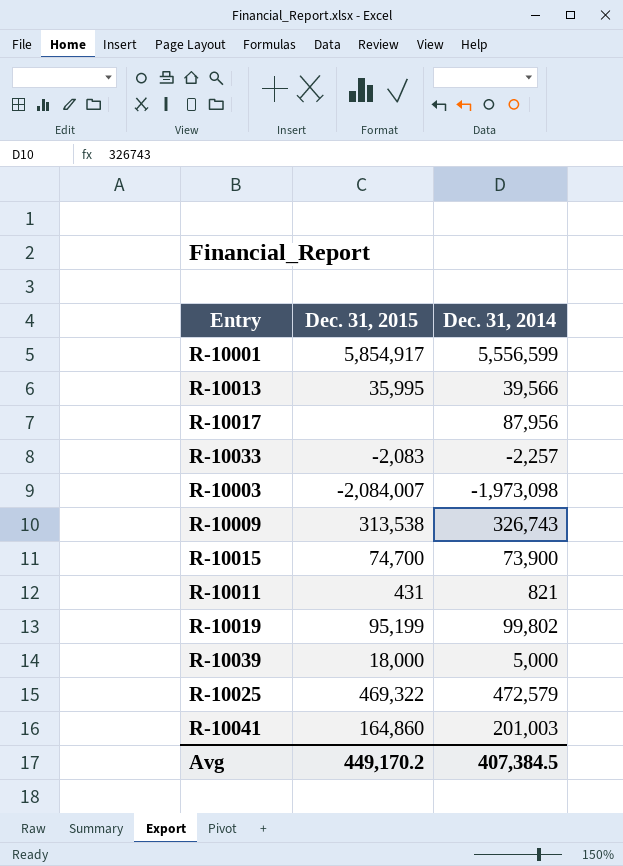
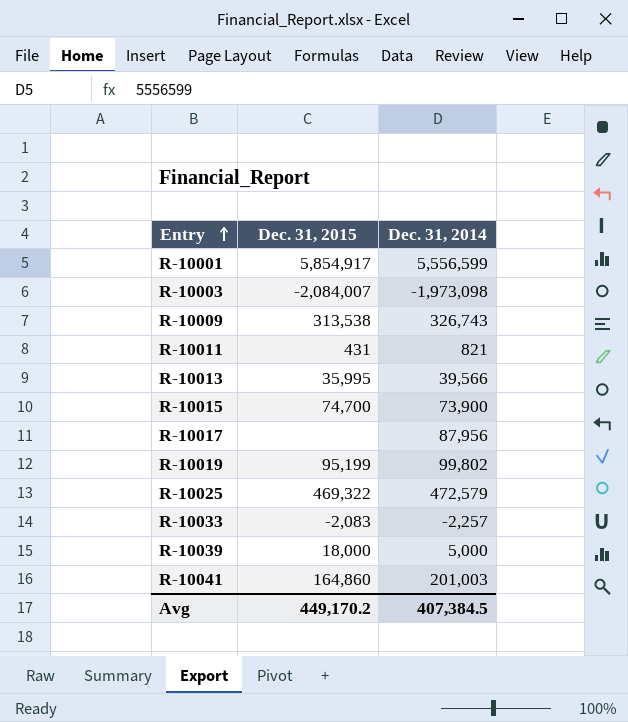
row order: none -> Entry ascending

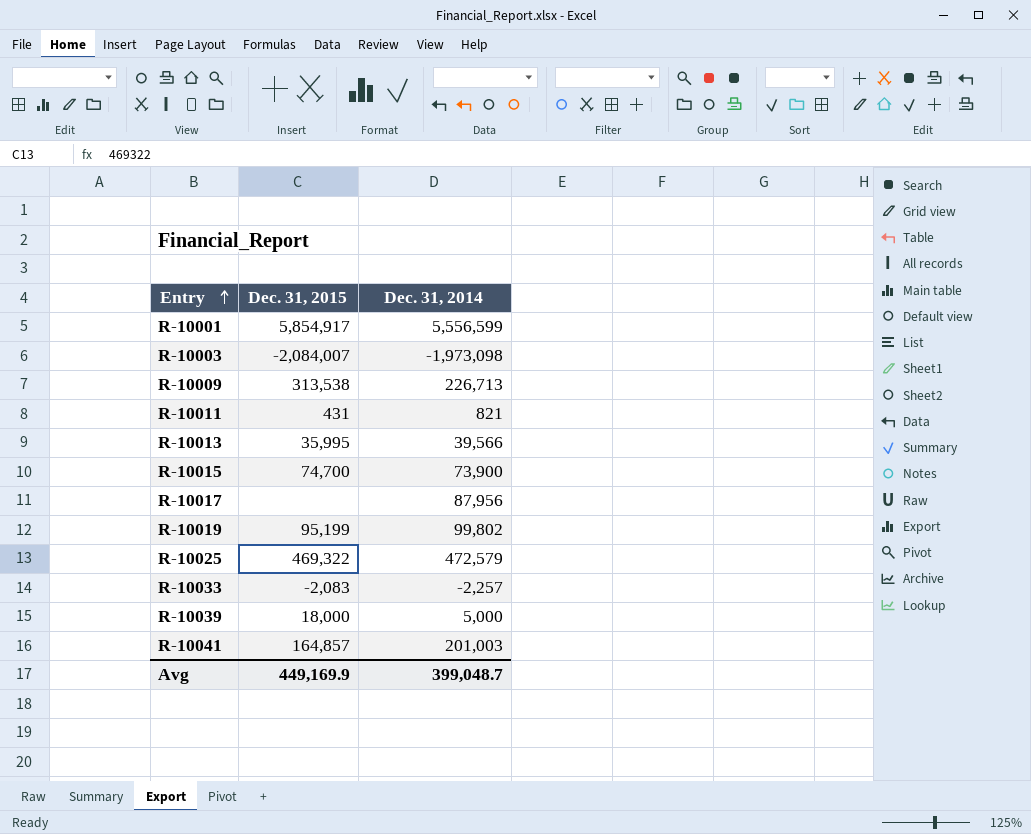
R-10009 | Dec. 31, 2014: 326,743 -> 226,713
R-10041 | Dec. 31, 2015: 164,860 -> 164,857
Avg | Dec. 31, 2015: 449,170.2 -> 449,169.9
Avg | Dec. 31, 2014: 407,384.5 -> 399,048.7

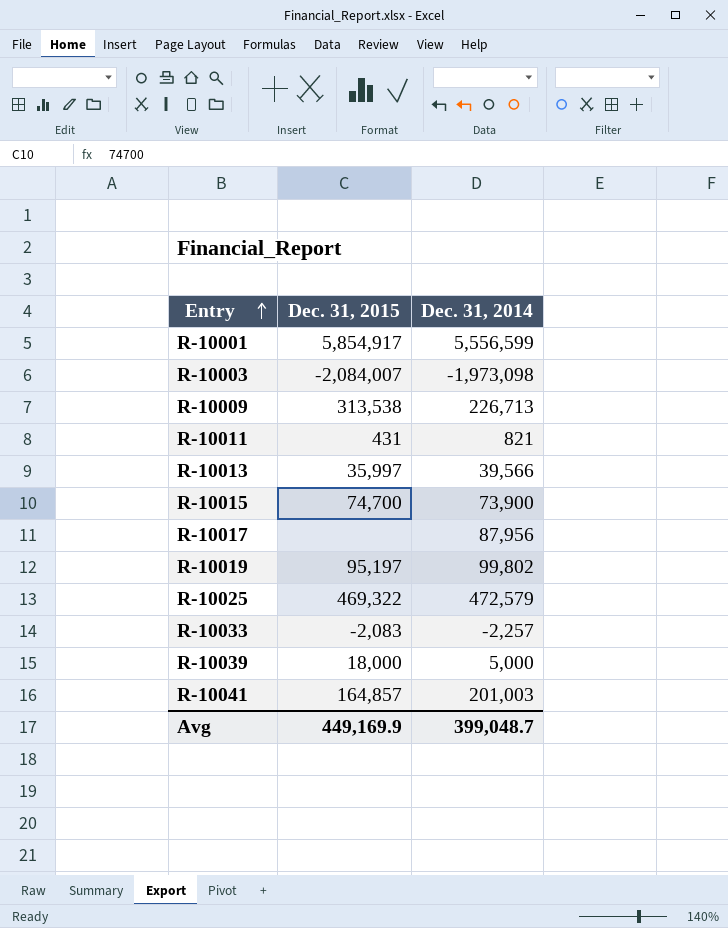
R-10013 | Dec. 31, 2015: 35,995 -> 35,997
R-10019 | Dec. 31, 2015: 95,199 -> 95,197

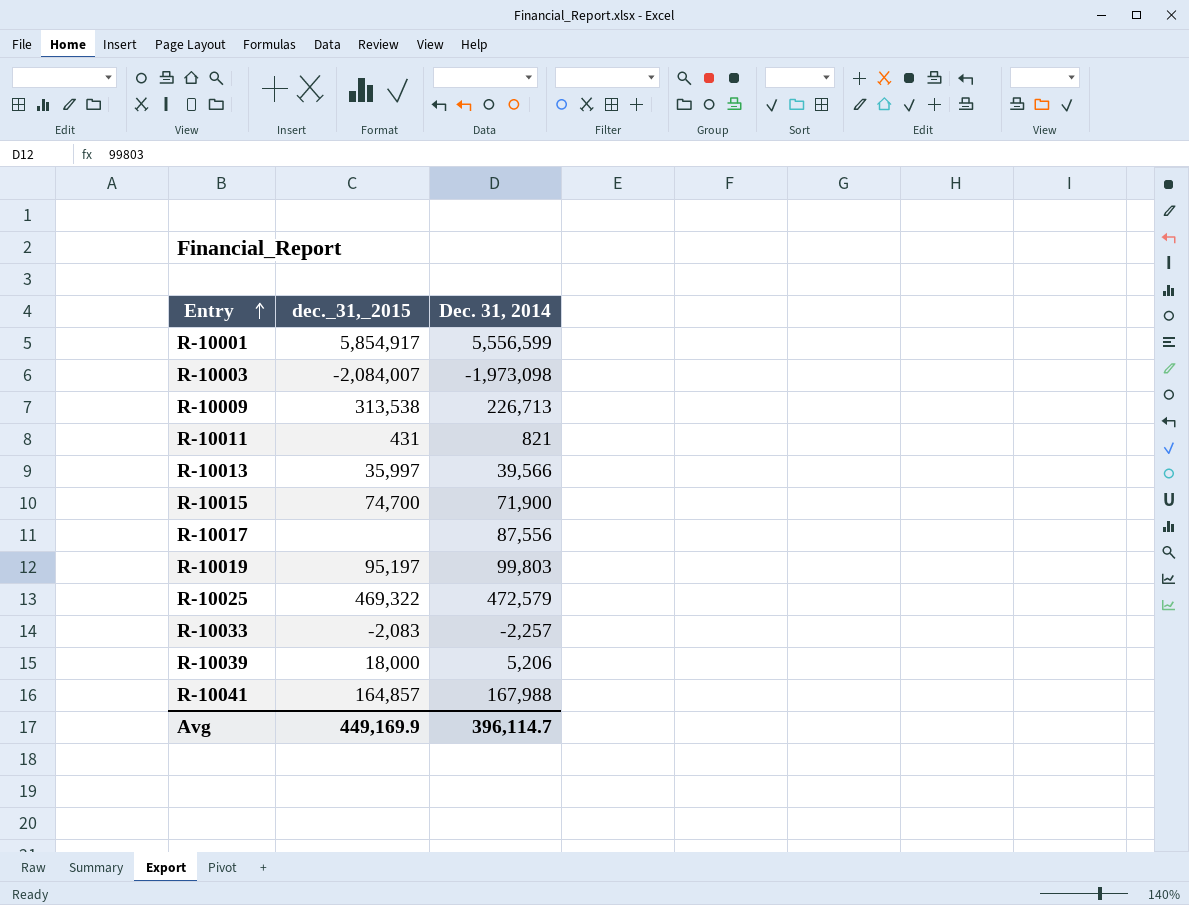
column name: Dec. 31, 2015 -> dec._31,_2015
R-10015 | Dec. 31, 2014: 73,900 -> 71,900
R-10017 | Dec. 31, 2014: 87,956 -> 87,556
R-10019 | Dec. 31, 2014: 99,802 -> 99,803
R-10039 | Dec. 31, 2014: 5,000 -> 5,206
R-10041 | Dec. 31, 2014: 201,003 -> 167,988
Avg | Dec. 31, 2014: 399,048.7 -> 396,114.7

